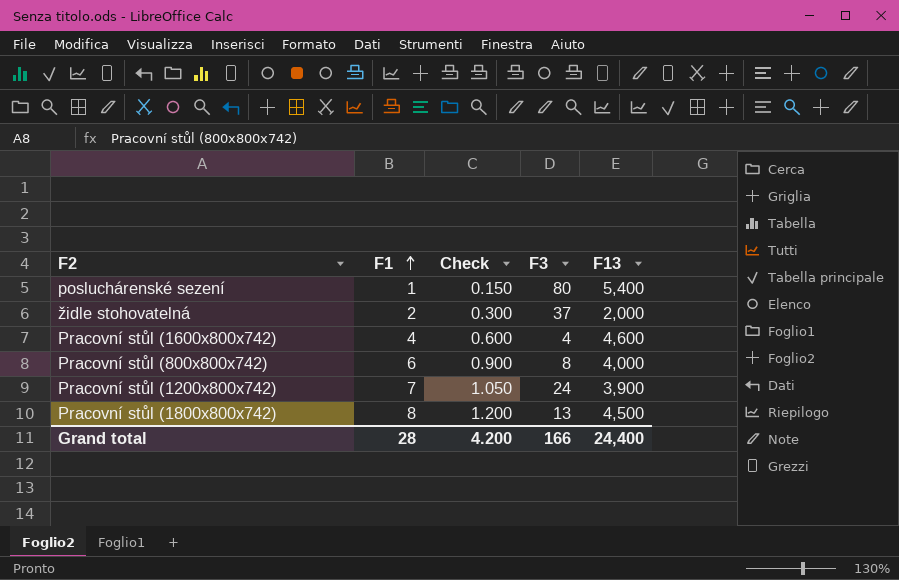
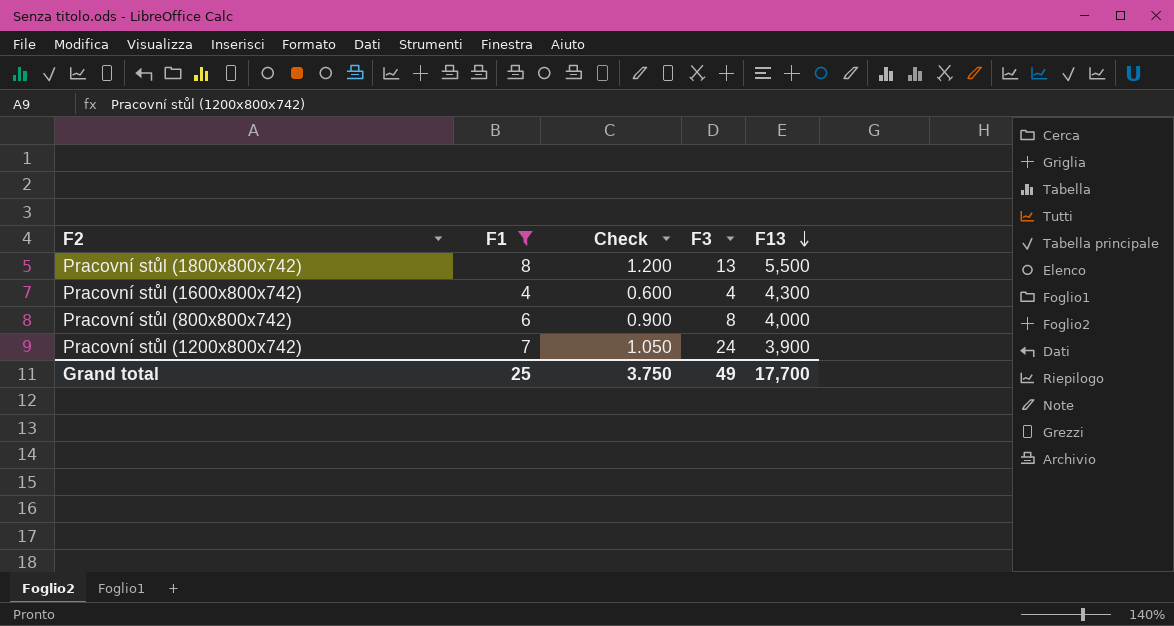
filter: none -> F1 >= 4
row order: F1 ascending -> F13 descending
Pracovní stůl (1800x800x742) | F13: 4,500 -> 5,500
Pracovní stůl (1600x800x742) | F13: 4,600 -> 4,300
Grand total | F1: 28 -> 25
Grand total | Check: 4.200 -> 3.750
Grand total | F3: 166 -> 49
Grand total | F13: 24,400 -> 17,700

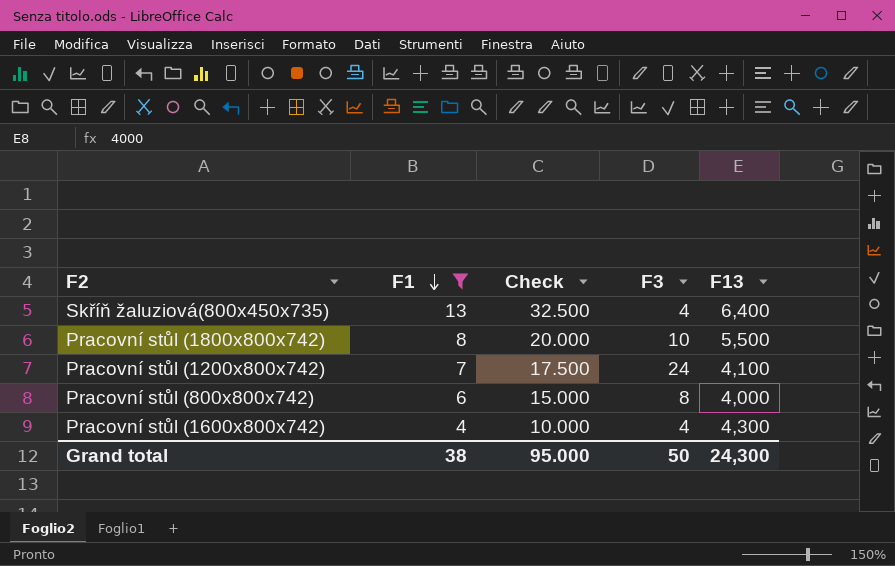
row order: F13 descending -> F1 descending
column Check | formula: [F1] * 0.15 -> [F1] * 2.5
row Skříň žaluziová(800x450x735): none -> 13 | 32.500 | 4 | 6,400
Pracovní stůl (1800x800x742) | F3: 13 -> 10
Pracovní stůl (1200x800x742) | F13: 3,900 -> 4,100
Grand total | F1: 25 -> 38
Grand total | Check: 3.750 -> 95.000
Grand total | F3: 49 -> 50
Grand total | F13: 17,700 -> 24,300

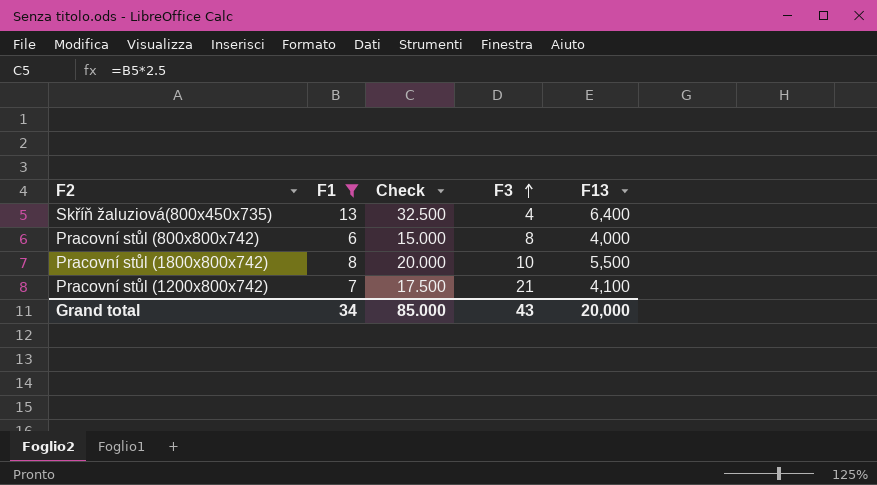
row order: F1 descending -> F3 ascending
row Pracovní stůl (1600x800x742): 4 | 10.000 | 4 | 4,300 -> none
Pracovní stůl (1200x800x742) | F3: 24 -> 21
Grand total | F1: 38 -> 34
Grand total | Check: 95.000 -> 85.000
Grand total | F3: 50 -> 43
Grand total | F13: 24,300 -> 20,000

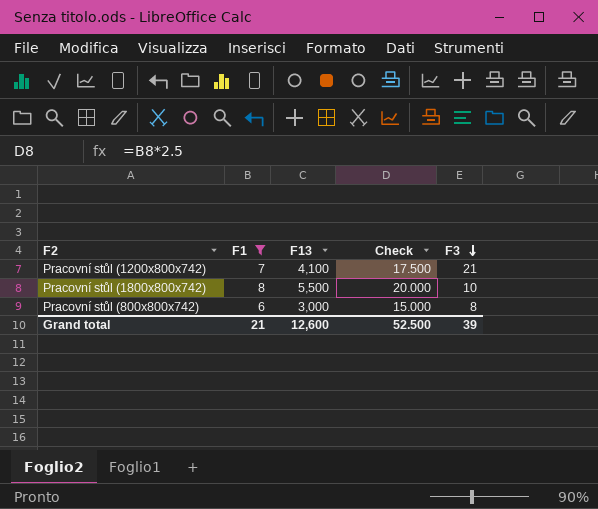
row order: F3 ascending -> F3 descending
column F13 | position: 5 -> 3
row Skříň žaluziová(800x450x735): 13 | 32.500 | 4 | 6,400 -> none
Pracovní stůl (800x800x742) | F13: 4,000 -> 3,000
Grand total | F1: 34 -> 21
Grand total | F13: 20,000 -> 12,600
Grand total | Check: 85.000 -> 52.500
Grand total | F3: 43 -> 39

